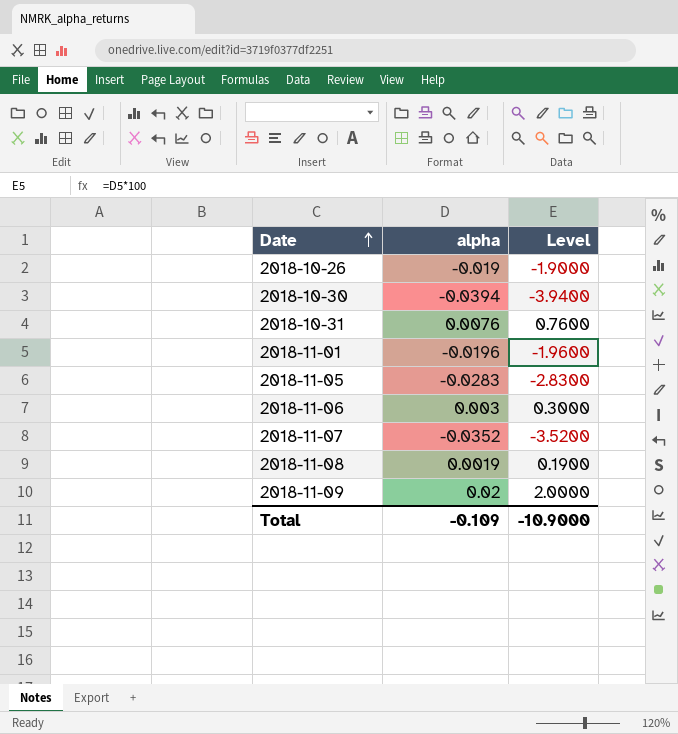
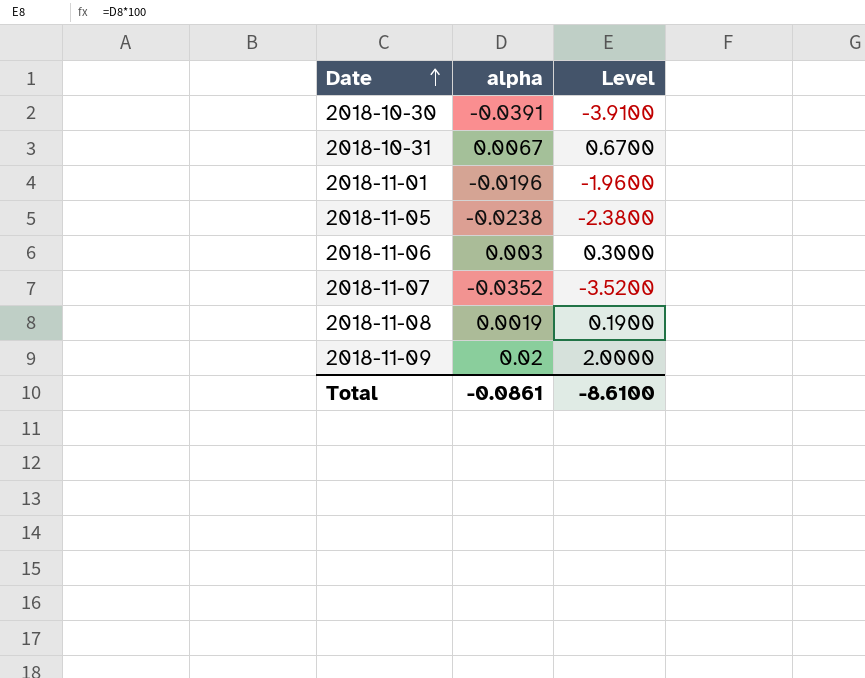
row 2018-10-26: -0.019 | -1.9000 -> none
2018-10-30 | alpha: -0.0394 -> -0.0391
2018-10-30 | Level: -3.9400 -> -3.9100
2018-10-31 | alpha: 0.0076 -> 0.0067
2018-10-31 | Level: 0.7600 -> 0.6700
2018-11-05 | alpha: -0.0283 -> -0.0238
2018-11-05 | Level: -2.8300 -> -2.3800
Total | alpha: -0.109 -> -0.0861
Total | Level: -10.9000 -> -8.6100

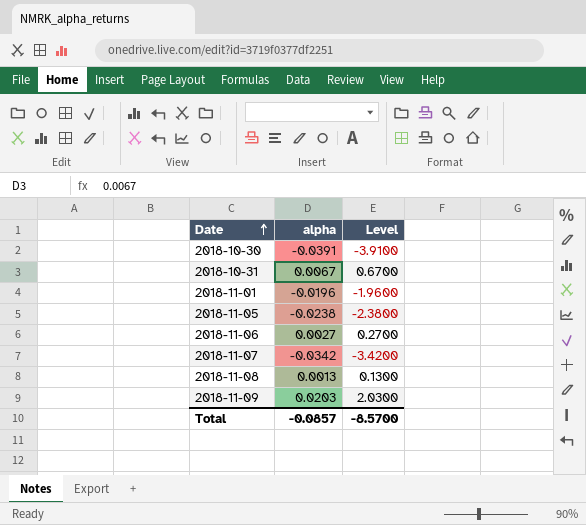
2018-11-06 | alpha: 0.003 -> 0.0027
2018-11-06 | Level: 0.3000 -> 0.2700
2018-11-07 | alpha: -0.0352 -> -0.0342
2018-11-07 | Level: -3.5200 -> -3.4200
2018-11-08 | alpha: 0.0019 -> 0.0013
2018-11-08 | Level: 0.1900 -> 0.1300
2018-11-09 | alpha: 0.02 -> 0.0203
2018-11-09 | Level: 2.0000 -> 2.0300
Total | alpha: -0.0861 -> -0.0857
Total | Level: -8.6100 -> -8.5700

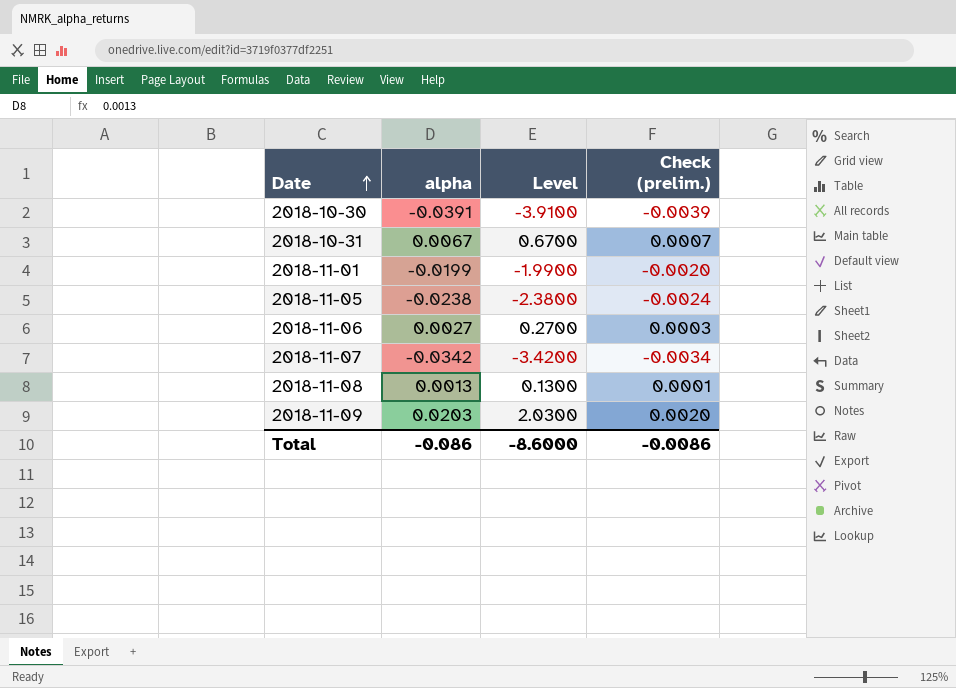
column Check (prelim.) | formula: none -> [alpha] * 0.1
2018-11-01 | alpha: -0.0196 -> -0.0199
2018-11-01 | Level: -1.9600 -> -1.9900
Total | alpha: -0.0857 -> -0.086
Total | Level: -8.5700 -> -8.6000

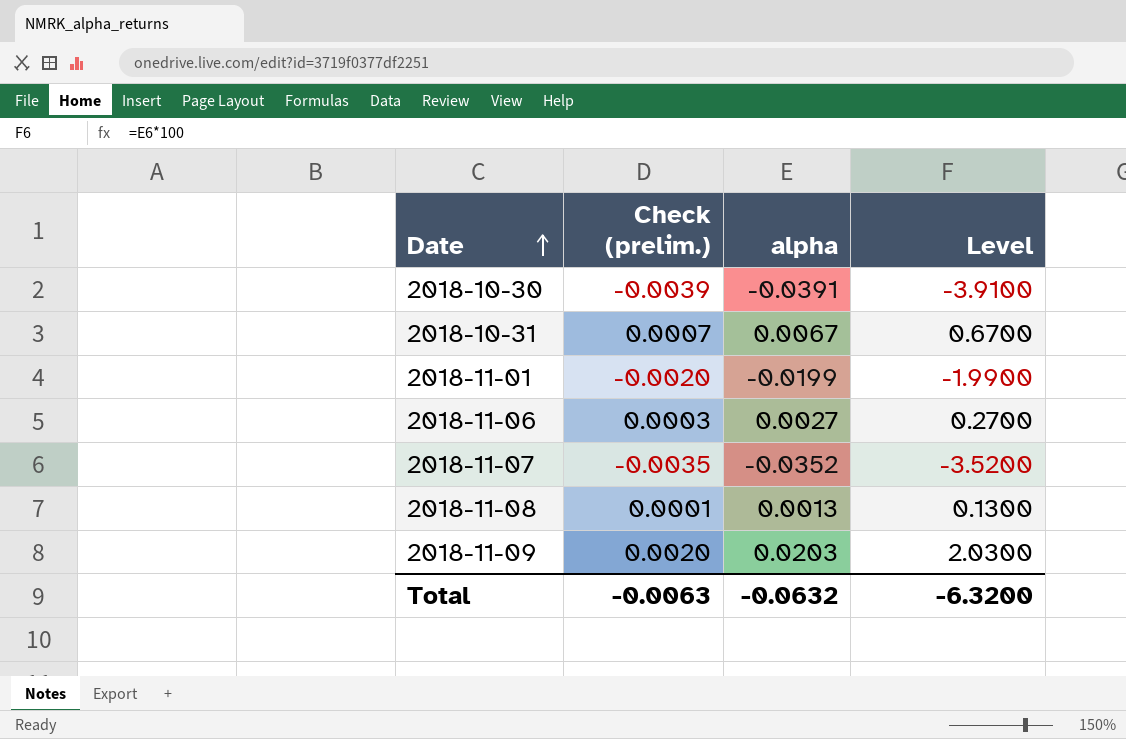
column Check (prelim.) | position: 4 -> 2
row 2018-11-05: -0.0238 | -2.3800 | -0.0024 -> none
2018-11-07 | Check (prelim.): -0.0034 -> -0.0035
2018-11-07 | alpha: -0.0342 -> -0.0352
2018-11-07 | Level: -3.4200 -> -3.5200
Total | Check (prelim.): -0.0086 -> -0.0063
Total | alpha: -0.086 -> -0.0632
Total | Level: -8.6000 -> -6.3200

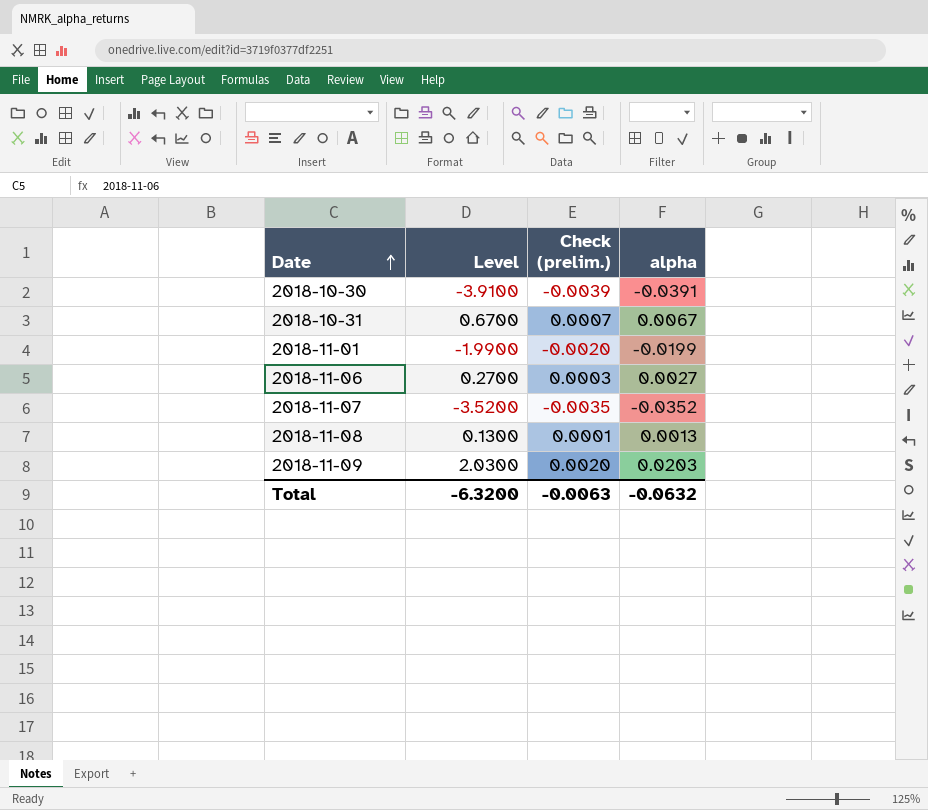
column Level | position: 4 -> 2

